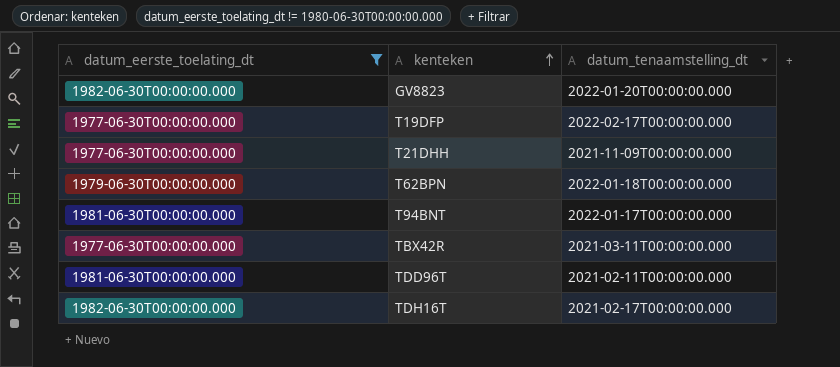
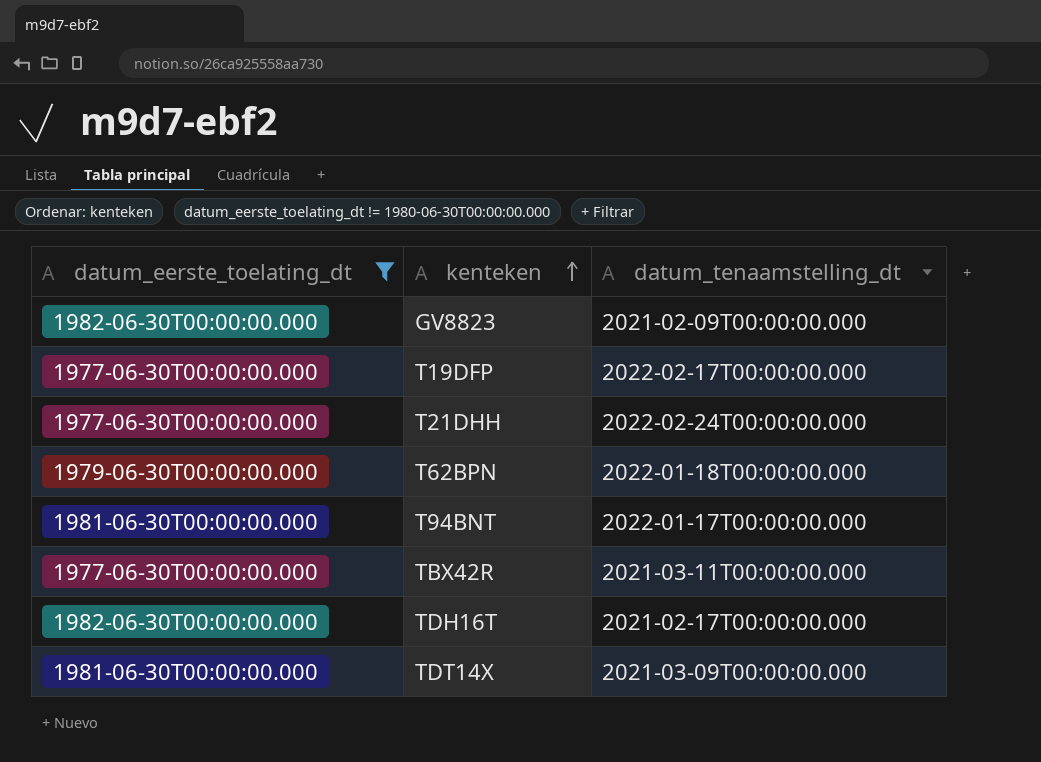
row TDD96T: 1981-06-30T00:00:00.000 | 2021-02-11T00:00:00.000 -> none
GV8823 | datum_tenaamstelling_dt: 2022-01-20T00:00:00.000 -> 2021-02-09T00:00:00.000
T21DHH | datum_tenaamstelling_dt: 2021-11-09T00:00:00.000 -> 2022-02-24T00:00:00.000
row TDT14X: none -> 1981-06-30T00:00:00.000 | 2021-03-09T00:00:00.000

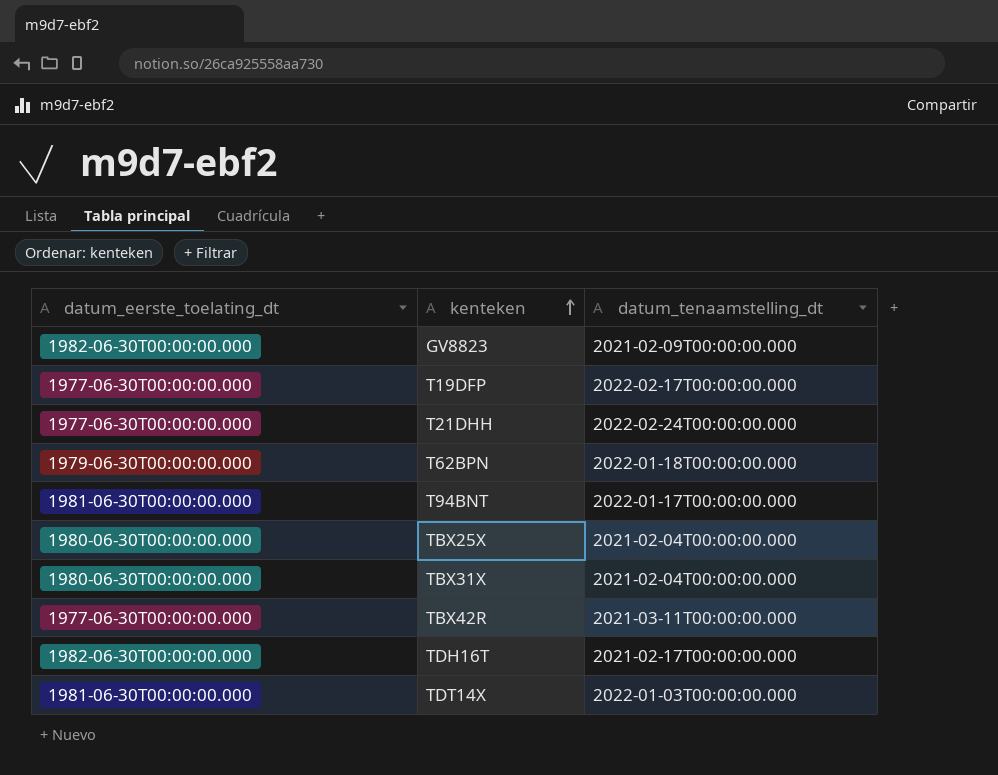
filter: datum_eerste_toelating_dt != 1980-06-30T00:00:00.000 -> none
TDT14X | datum_tenaamstelling_dt: 2021-03-09T00:00:00.000 -> 2022-01-03T00:00:00.000

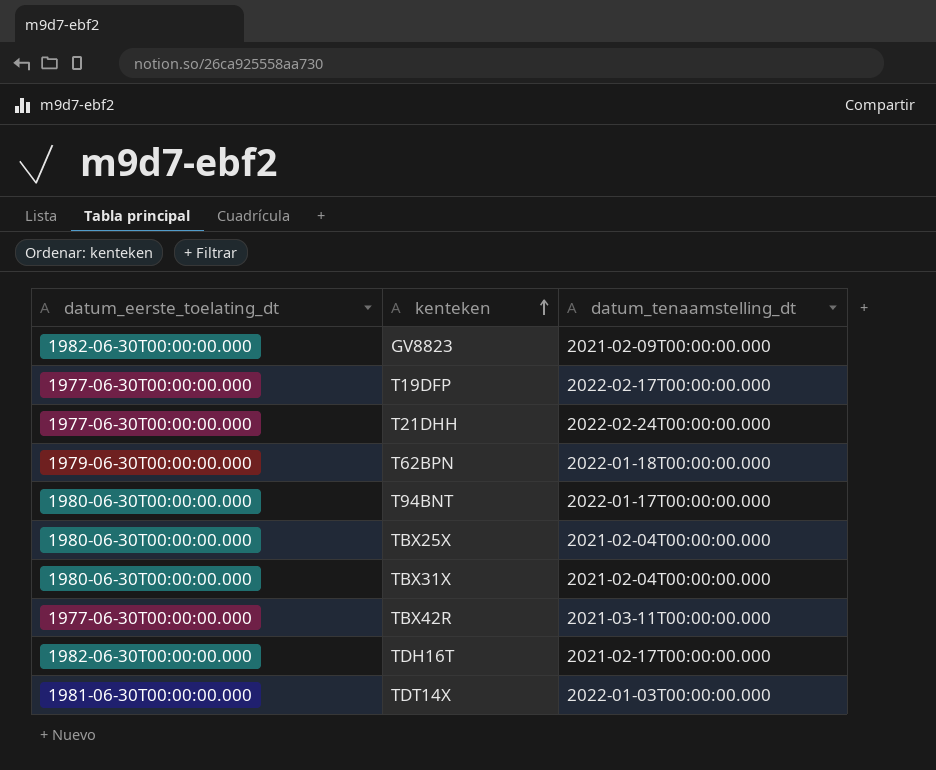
T94BNT | datum_eerste_toelating_dt: 1981-06-30T00:00:00.000 -> 1980-06-30T00:00:00.000

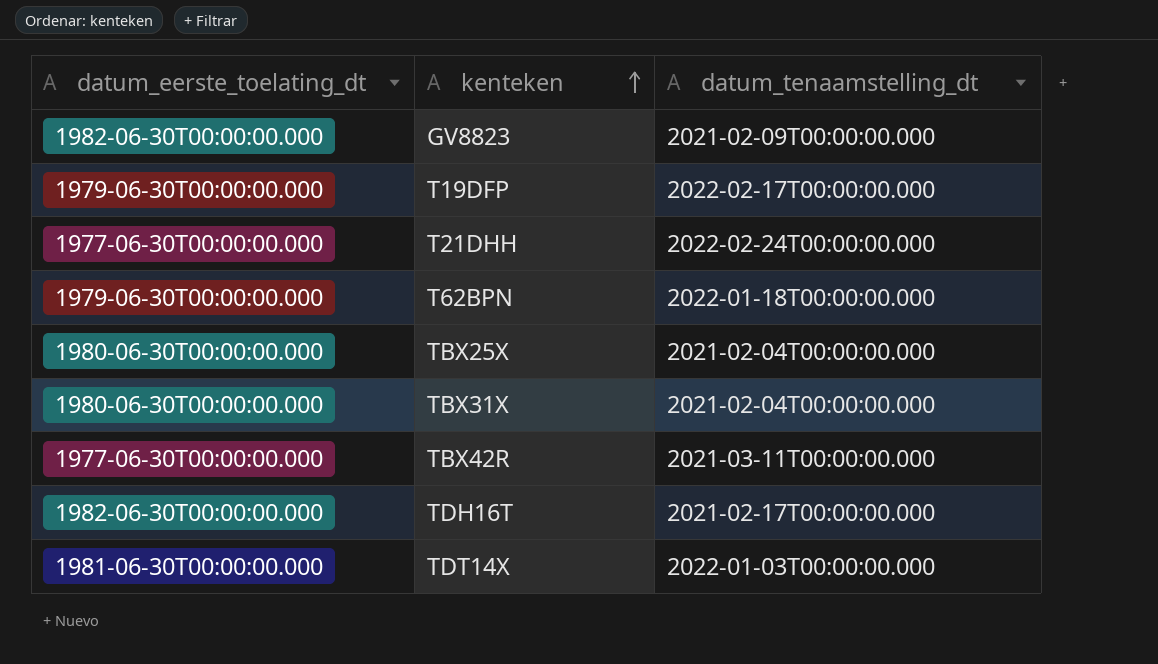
row T94BNT: 1980-06-30T00:00:00.000 | 2022-01-17T00:00:00.000 -> none
T19DFP | datum_eerste_toelating_dt: 1977-06-30T00:00:00.000 -> 1979-06-30T00:00:00.000

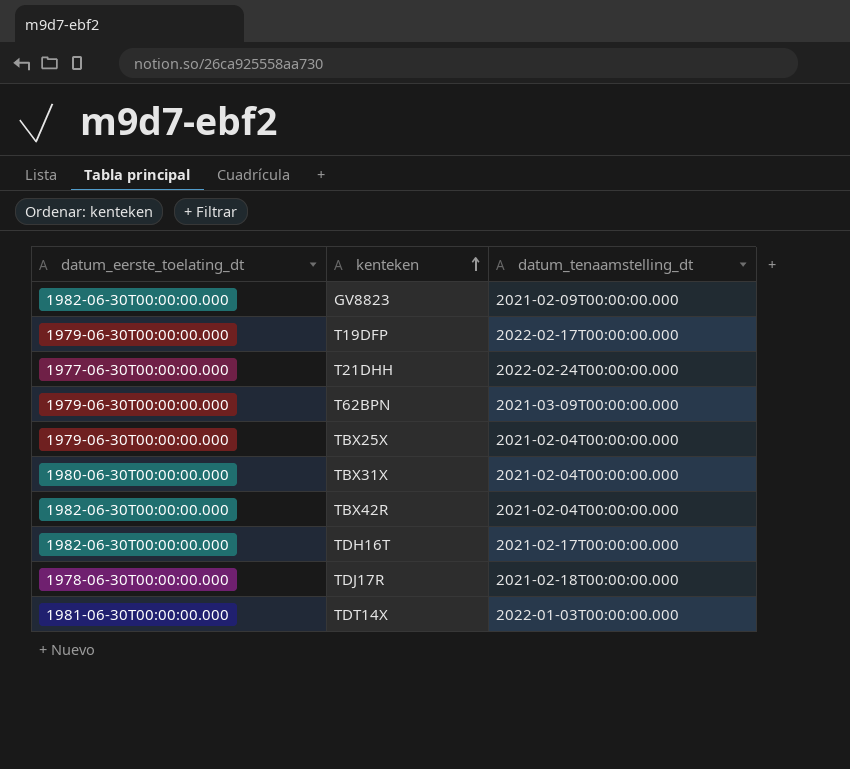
T62BPN | datum_tenaamstelling_dt: 2022-01-18T00:00:00.000 -> 2021-03-09T00:00:00.000
TBX25X | datum_eerste_toelating_dt: 1980-06-30T00:00:00.000 -> 1979-06-30T00:00:00.000
TBX42R | datum_eerste_toelating_dt: 1977-06-30T00:00:00.000 -> 1982-06-30T00:00:00.000
TBX42R | datum_tenaamstelling_dt: 2021-03-11T00:00:00.000 -> 2021-02-04T00:00:00.000
row TDJ17R: none -> 1978-06-30T00:00:00.000 | 2021-02-18T00:00:00.000

